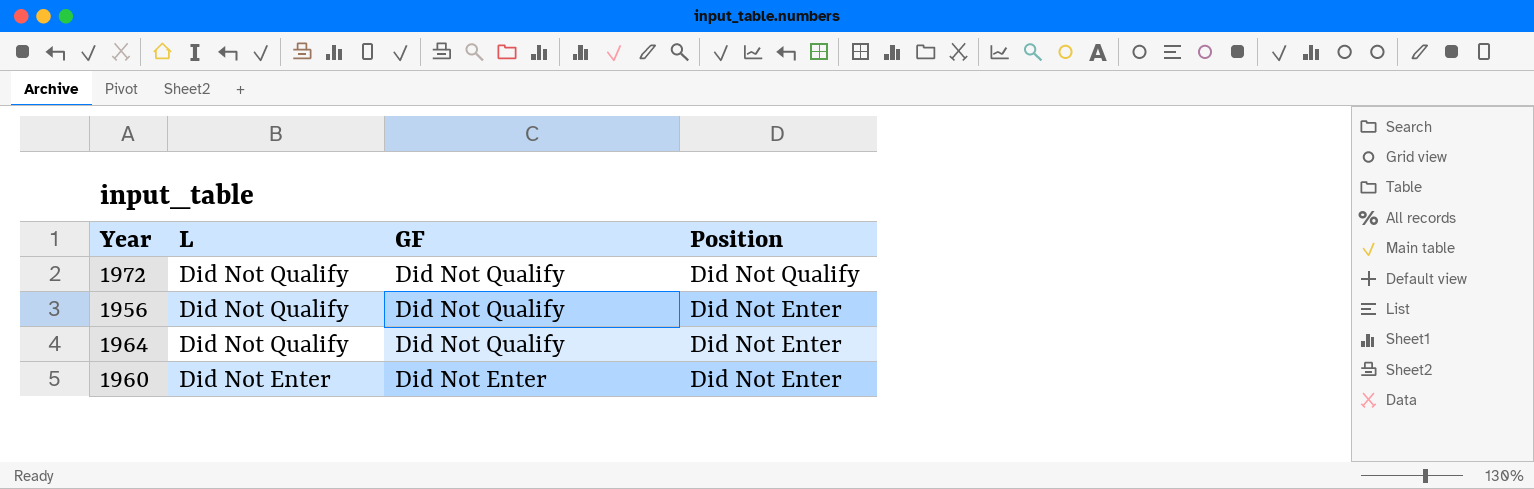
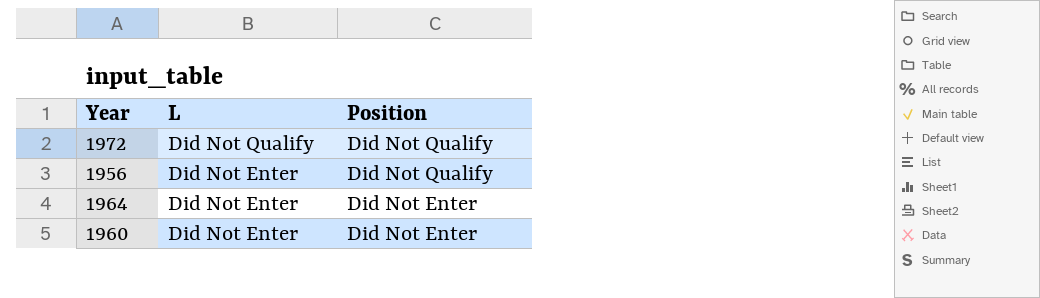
column GF | position: 3 -> none
1956 | L: Did Not Qualify -> Did Not Enter
1956 | Position: Did Not Enter -> Did Not Qualify
1964 | L: Did Not Qualify -> Did Not Enter

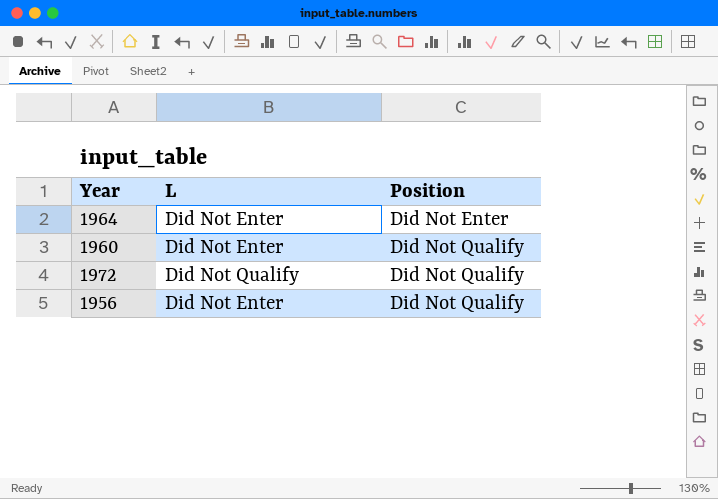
row order: L descending -> Position ascending
1960 | Position: Did Not Enter -> Did Not Qualify

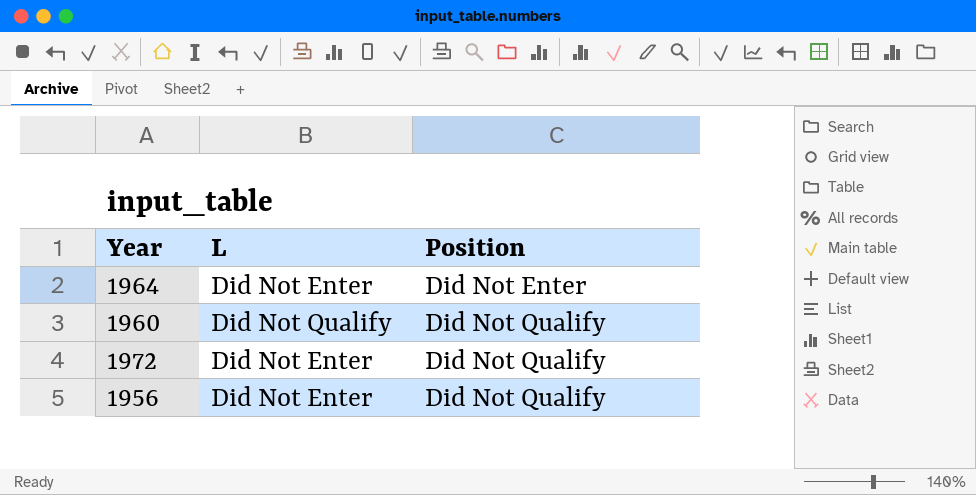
1960 | L: Did Not Enter -> Did Not Qualify
1972 | L: Did Not Qualify -> Did Not Enter

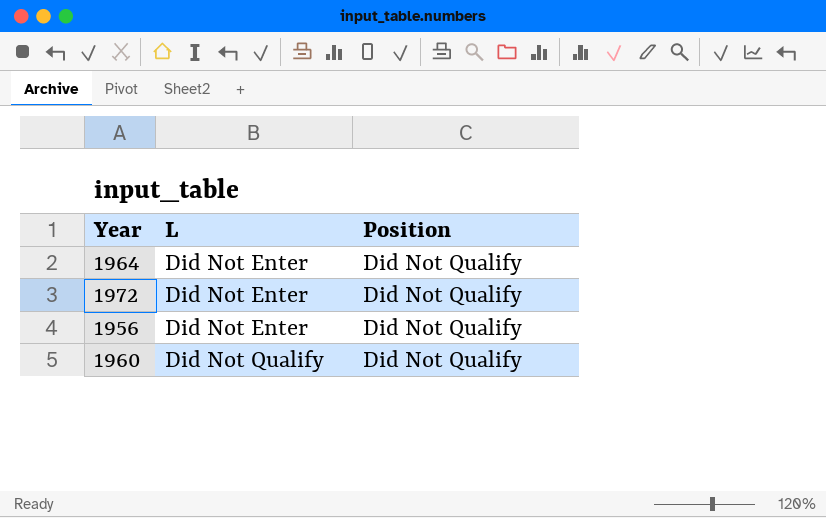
row order: Position ascending -> L ascending
1964 | Position: Did Not Enter -> Did Not Qualify

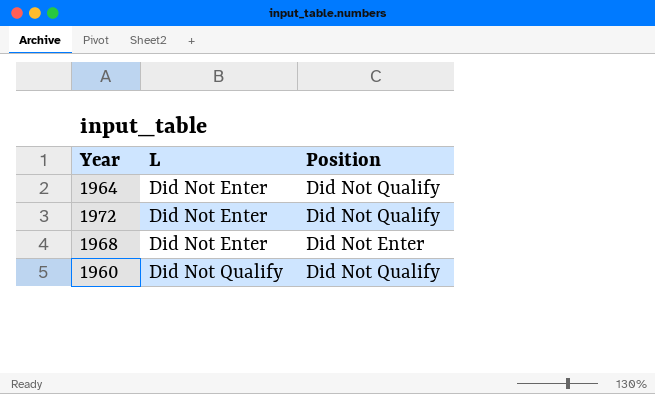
row 1956: Did Not Enter | Did Not Qualify -> none
row 1968: none -> Did Not Enter | Did Not Enter

